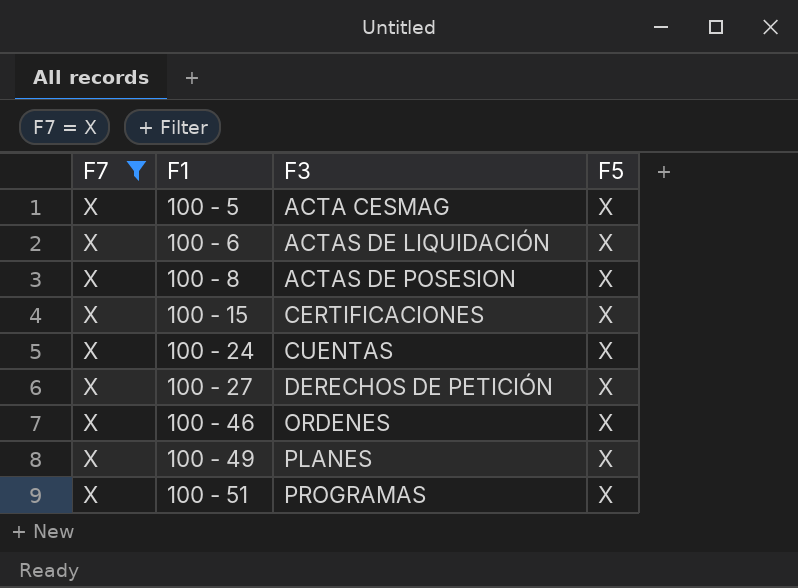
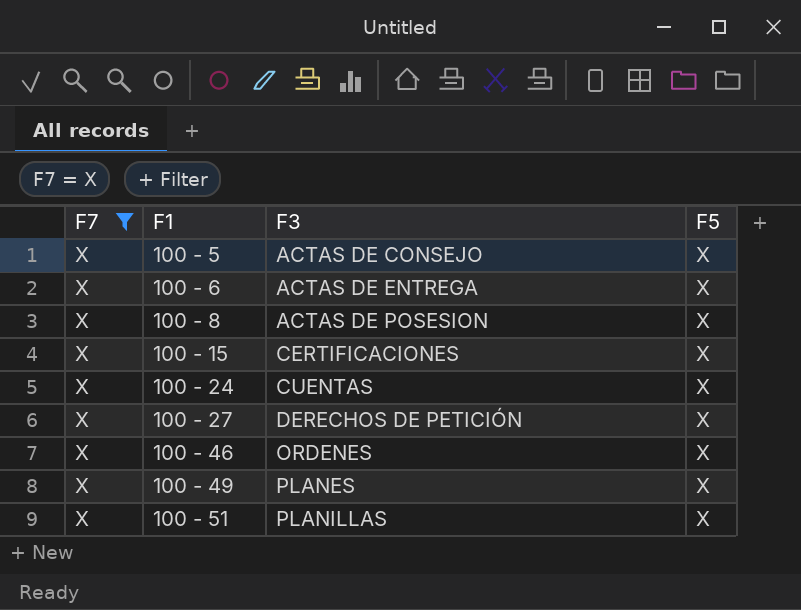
100 - 5 | F3: ACTA CESMAG -> ACTAS DE CONSEJO
100 - 6 | F3: ACTAS DE LIQUIDACIÓN -> ACTAS DE ENTREGA
100 - 51 | F3: PROGRAMAS -> PLANILLAS

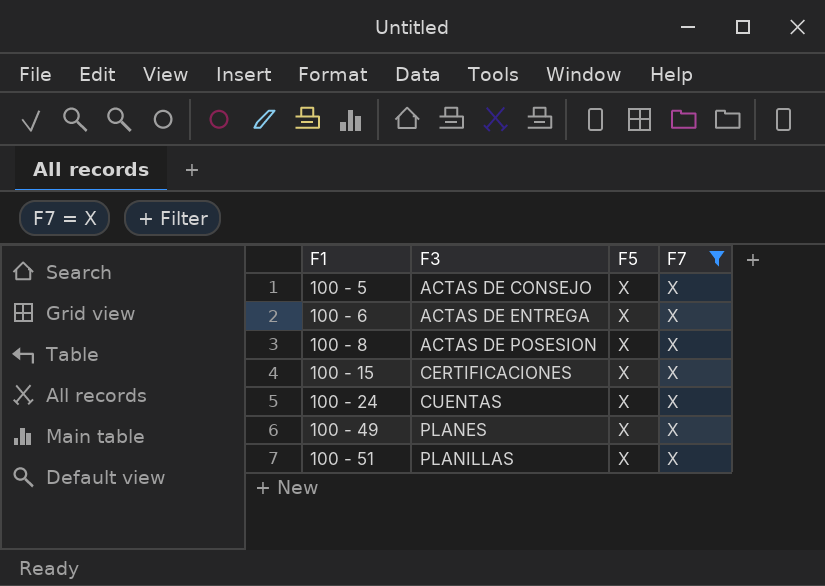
column F7 | position: 1 -> 4
row 100 - 27: X | DERECHOS DE PETICIÓN | X -> none
row 100 - 46: X | ORDENES | X -> none

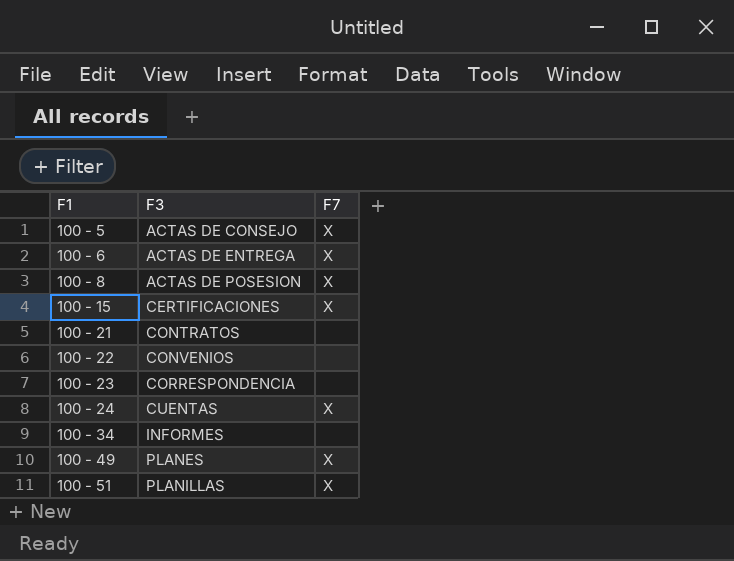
filter: F7 = X -> none
column F5 | position: 3 -> none

